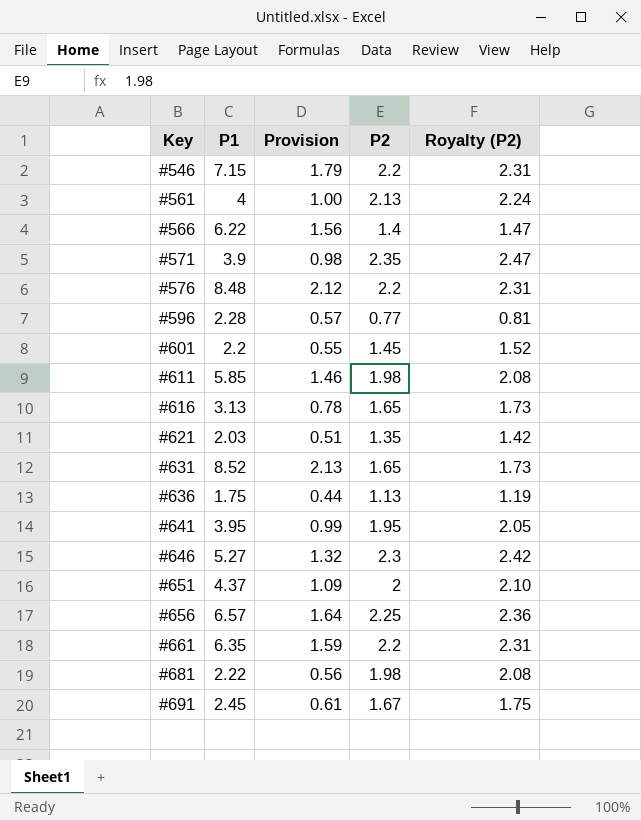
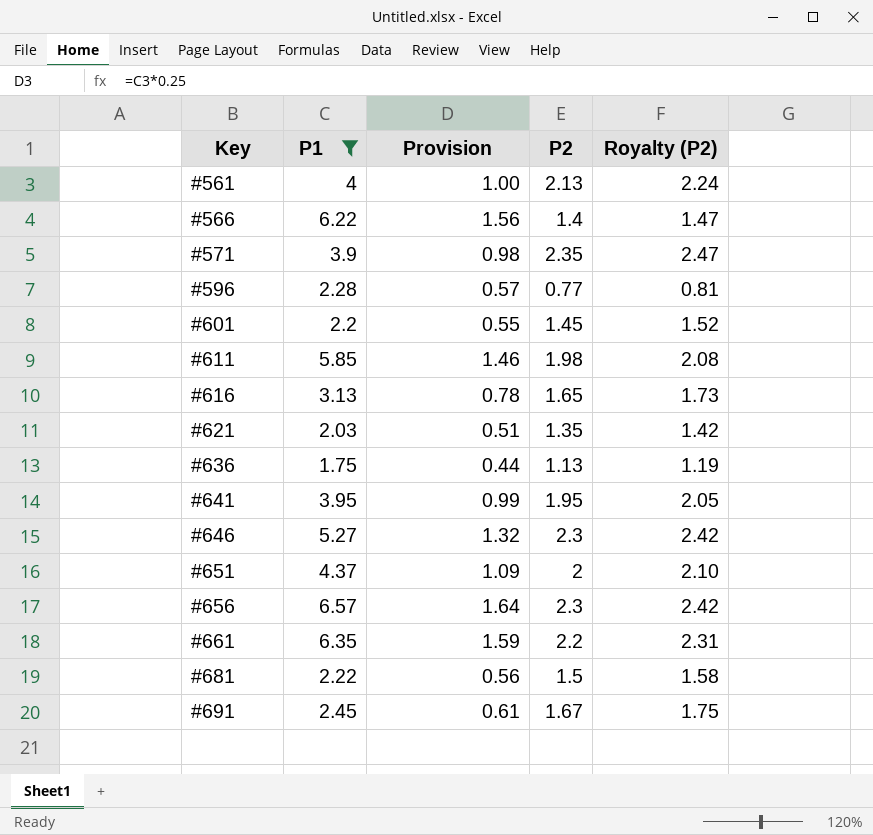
filter: none -> P1 <= 6.57
#656 | P2: 2.25 -> 2.3
#656 | Royalty (P2): 2.36 -> 2.42
#681 | P2: 1.98 -> 1.5
#681 | Royalty (P2): 2.08 -> 1.58

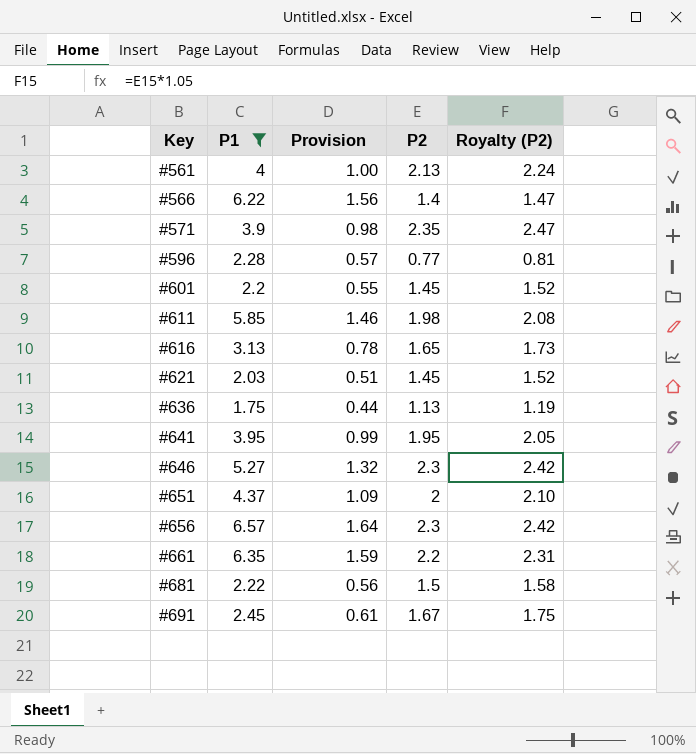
#621 | P2: 1.35 -> 1.45
#621 | Royalty (P2): 1.42 -> 1.52

